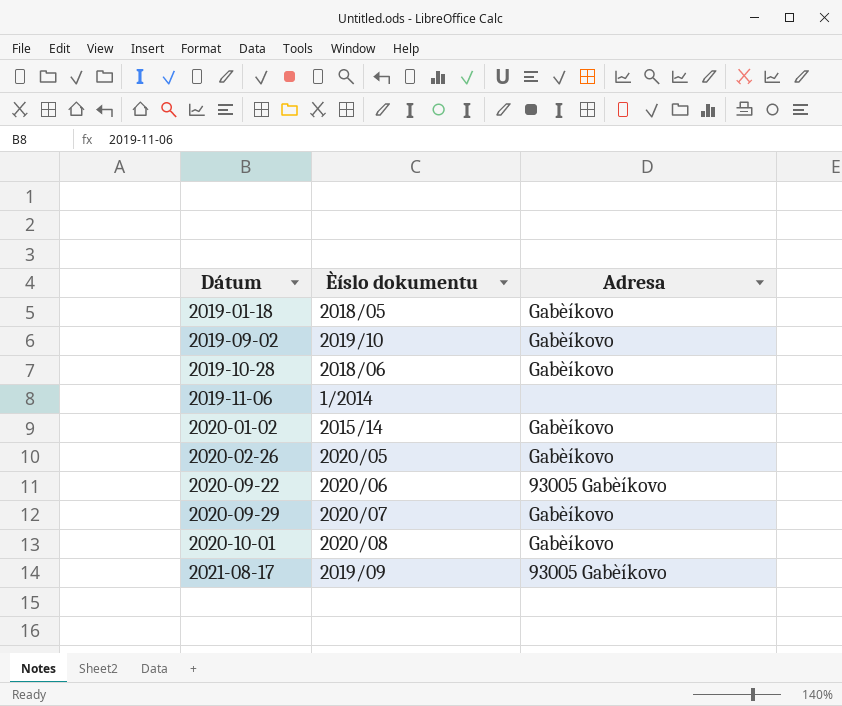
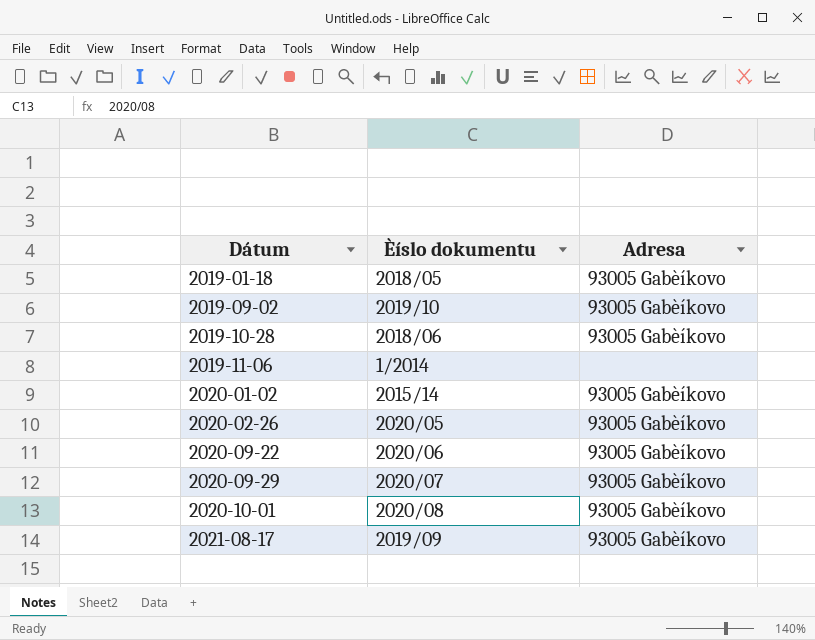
2019-01-18 | Adresa: Gabèíkovo -> 93005 Gabèíkovo
2019-09-02 | Adresa: Gabèíkovo -> 93005 Gabèíkovo
2019-10-28 | Adresa: Gabèíkovo -> 93005 Gabèíkovo
2020-01-02 | Adresa: Gabèíkovo -> 93005 Gabèíkovo
2020-02-26 | Adresa: Gabèíkovo -> 93005 Gabèíkovo
2020-09-29 | Adresa: Gabèíkovo -> 93005 Gabèíkovo
2020-10-01 | Adresa: Gabèíkovo -> 93005 Gabèíkovo

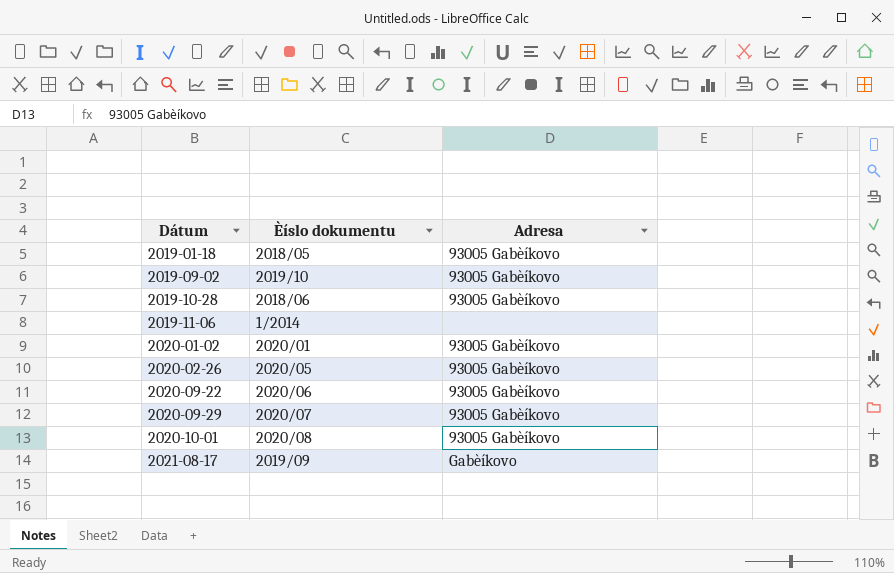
2020-01-02 | Èíslo dokumentu: 2015/14 -> 2020/01
2021-08-17 | Adresa: 93005 Gabèíkovo -> Gabèíkovo

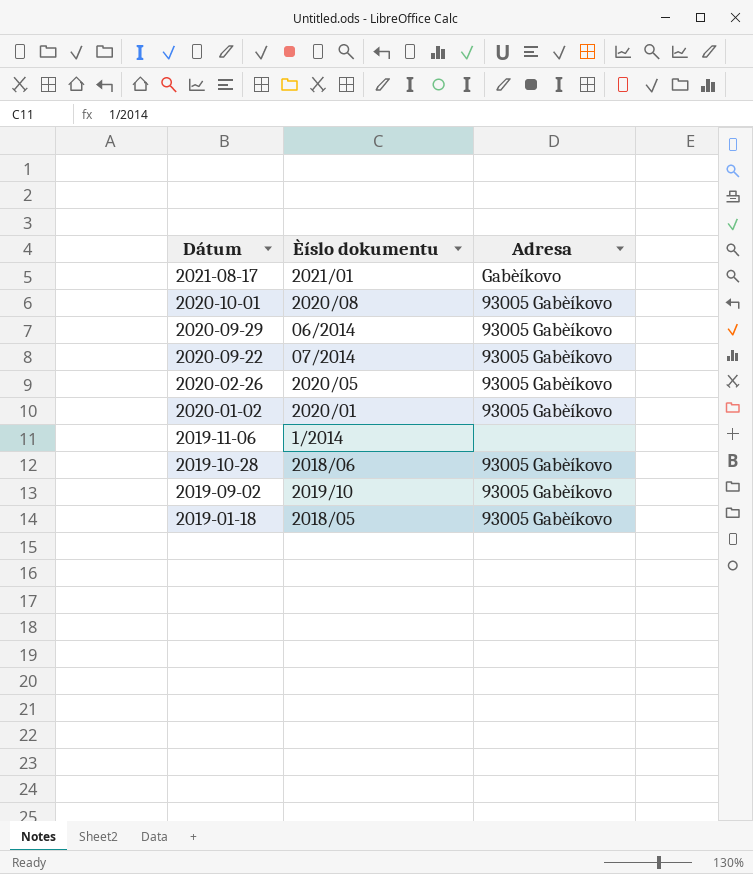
row order: Dátum ascending -> Dátum descending
2021-08-17 | Èíslo dokumentu: 2019/09 -> 2021/01
2020-09-29 | Èíslo dokumentu: 2020/07 -> 06/2014
2020-09-22 | Èíslo dokumentu: 2020/06 -> 07/2014

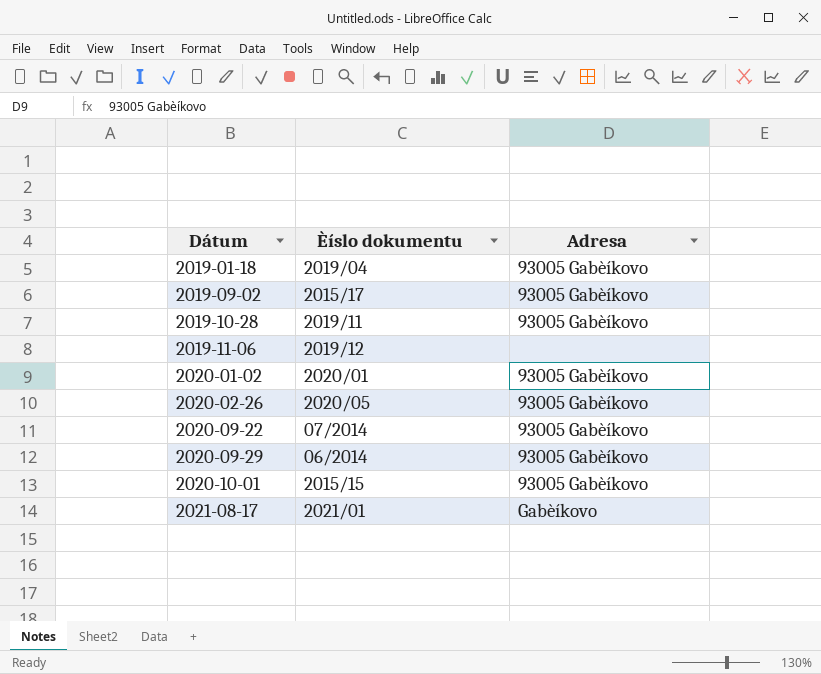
row order: Dátum descending -> Dátum ascending
2019-01-18 | Èíslo dokumentu: 2018/05 -> 2019/04
2019-09-02 | Èíslo dokumentu: 2019/10 -> 2015/17
2019-10-28 | Èíslo dokumentu: 2018/06 -> 2019/11
2019-11-06 | Èíslo dokumentu: 1/2014 -> 2019/12
2020-10-01 | Èíslo dokumentu: 2020/08 -> 2015/15

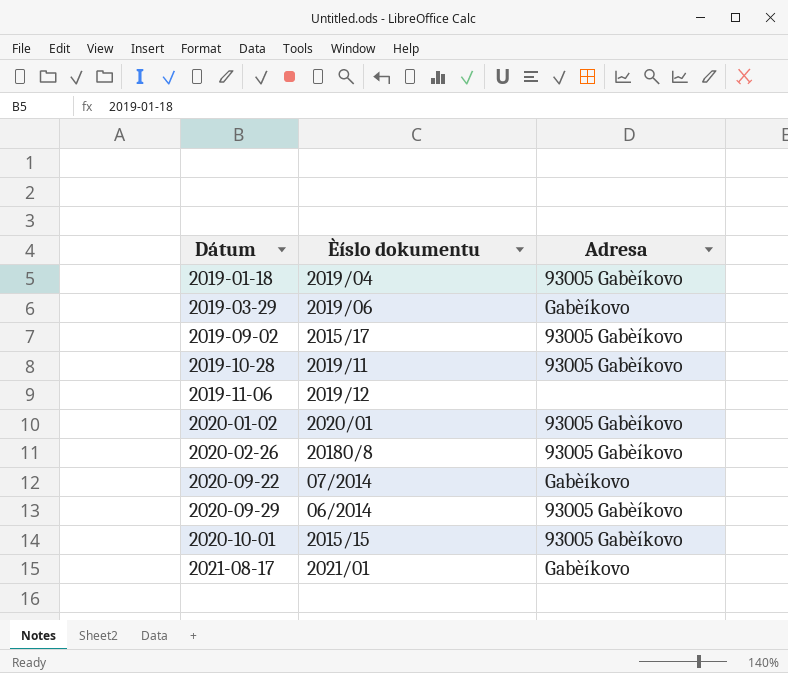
row 2019-03-29: none -> 2019/06 | Gabèíkovo
2020-02-26 | Èíslo dokumentu: 2020/05 -> 20180/8
2020-09-22 | Adresa: 93005 Gabèíkovo -> Gabèíkovo

